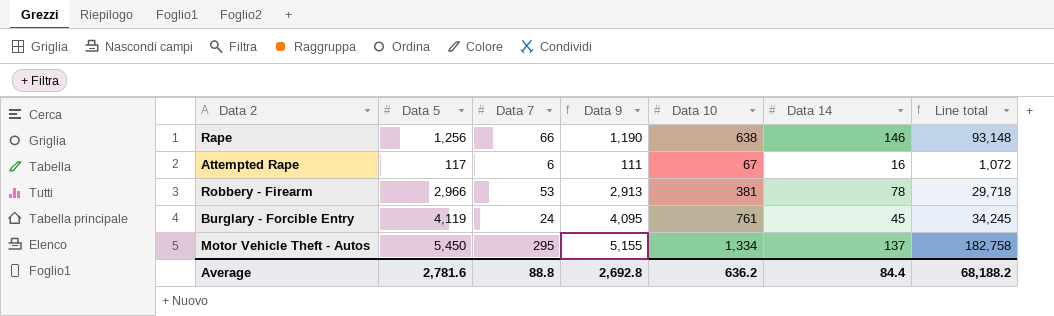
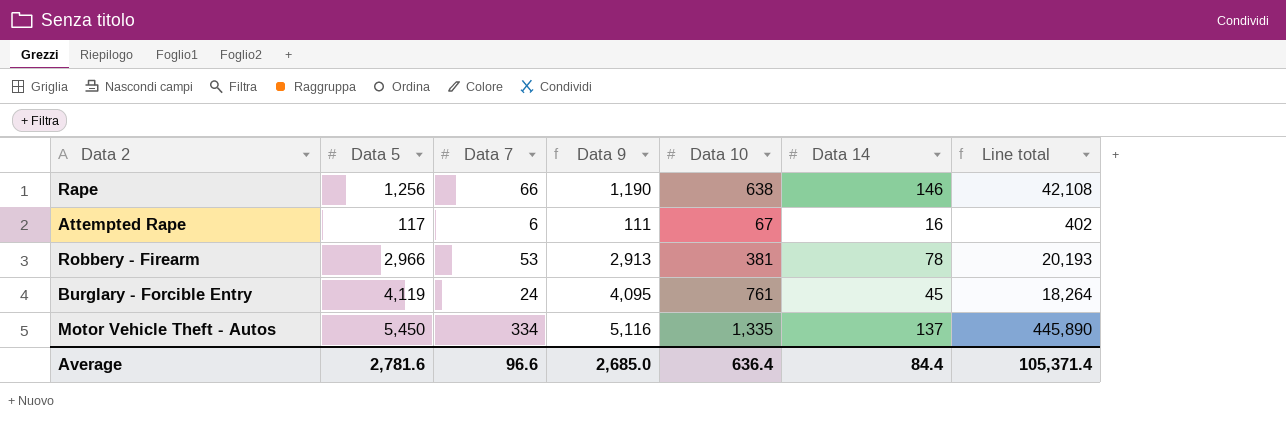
column Line total | formula: [Data 10] * [Data 14] -> [Data 7] * [Data 10]
Motor Vehicle Theft - Autos | Data 7: 295 -> 334
Motor Vehicle Theft - Autos | Data 9: 5,155 -> 5,116
Motor Vehicle Theft - Autos | Data 10: 1,334 -> 1,335
Average | Data 7: 88.8 -> 96.6
Average | Data 9: 2,692.8 -> 2,685.0
Average | Data 10: 636.2 -> 636.4
Average | Line total: 68,188.2 -> 105,371.4

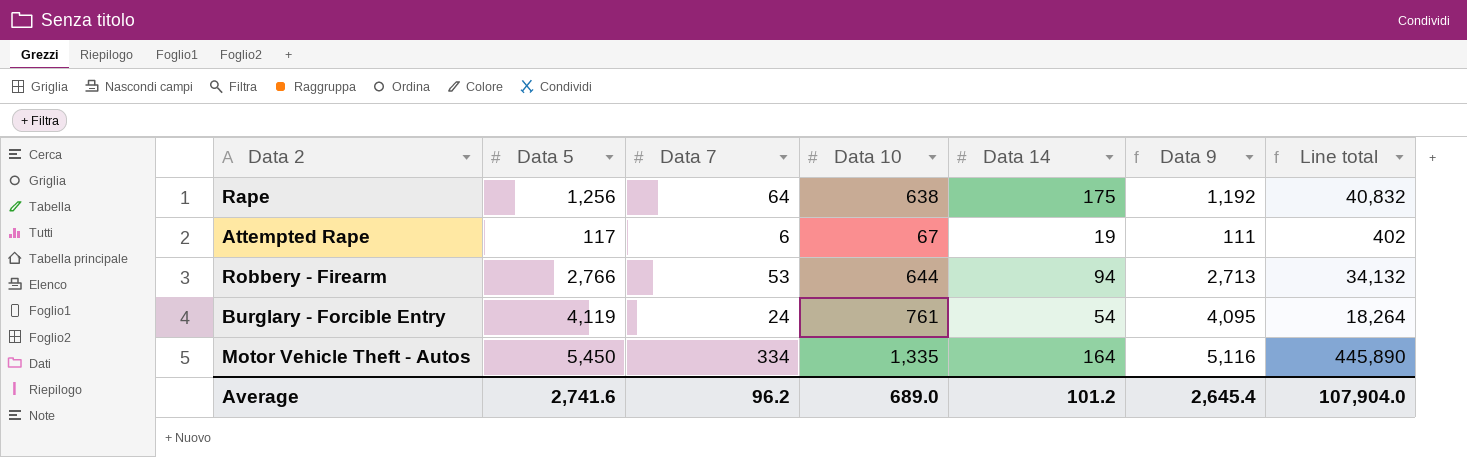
column Data 9 | position: 4 -> 6
Rape | Data 7: 66 -> 64
Rape | Data 14: 146 -> 175
Rape | Data 9: 1,190 -> 1,192
Rape | Line total: 42,108 -> 40,832
Attempted Rape | Data 14: 16 -> 19
Robbery - Firearm | Data 5: 2,966 -> 2,766
Robbery - Firearm | Data 10: 381 -> 644
Robbery - Firearm | Data 14: 78 -> 94
Robbery - Firearm | Data 9: 2,913 -> 2,713
Robbery - Firearm | Line total: 20,193 -> 34,132
Burglary - Forcible Entry | Data 14: 45 -> 54
Motor Vehicle Theft - Autos | Data 14: 137 -> 164
Average | Data 5: 2,781.6 -> 2,741.6
Average | Data 7: 96.6 -> 96.2
Average | Data 10: 636.4 -> 689.0
Average | Data 14: 84.4 -> 101.2
Average | Data 9: 2,685.0 -> 2,645.4
Average | Line total: 105,371.4 -> 107,904.0

